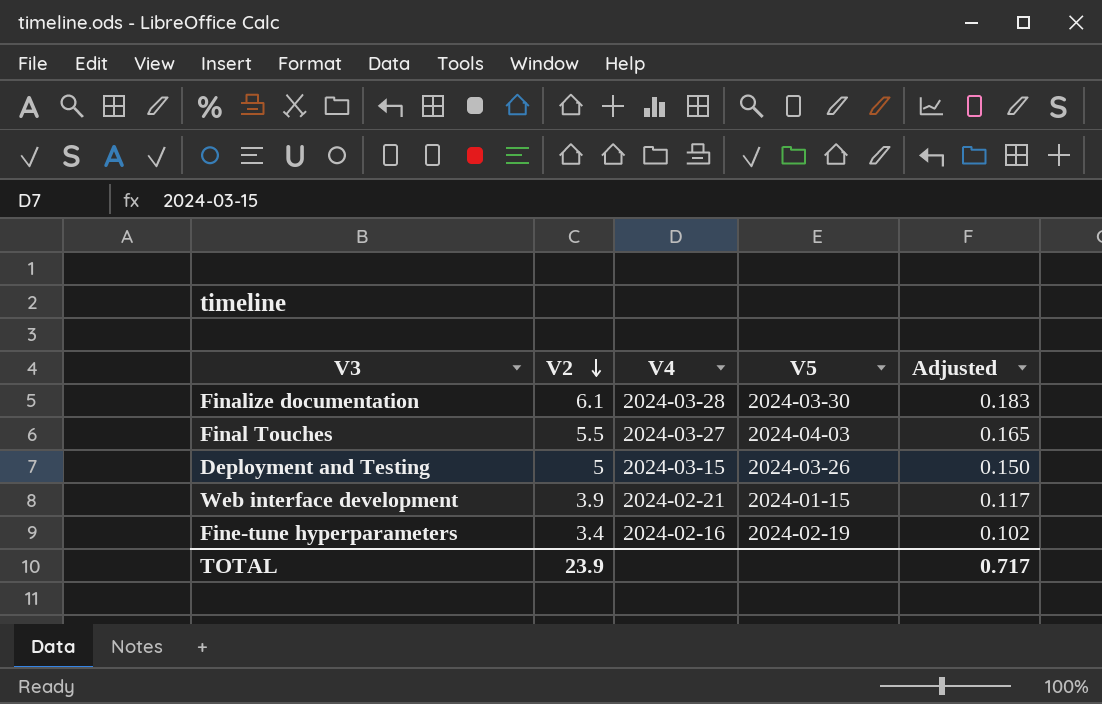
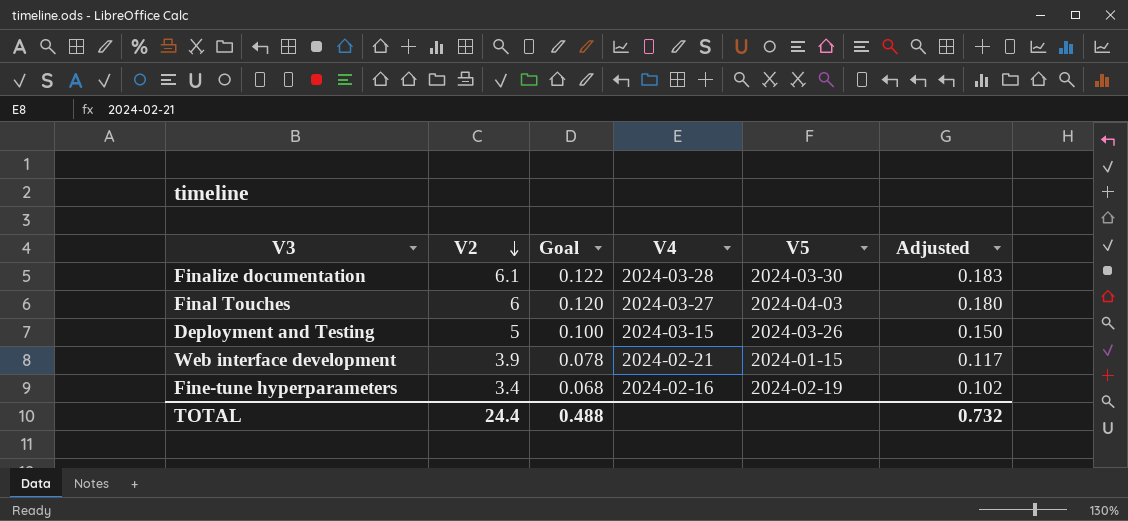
column Goal | formula: none -> [V2] * 0.02
Final Touches | V2: 5.5 -> 6
Final Touches | Adjusted: 0.165 -> 0.180
TOTAL | V2: 23.9 -> 24.4
TOTAL | Adjusted: 0.717 -> 0.732

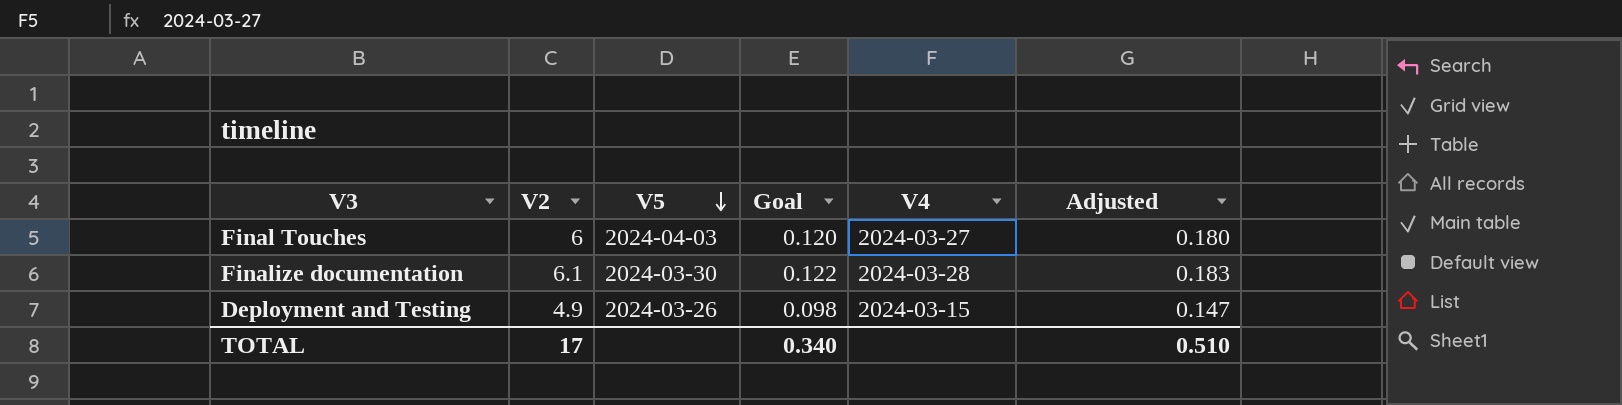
row order: V2 descending -> V5 descending
column V5 | position: 5 -> 3
row Web interface development: 3.9 | 0.078 | 2024-02-21 | 2024-01-15 | 0.117 -> none
row Fine-tune hyperparameters: 3.4 | 0.068 | 2024-02-16 | 2024-02-19 | 0.102 -> none
Deployment and Testing | V2: 5 -> 4.9
Deployment and Testing | Goal: 0.100 -> 0.098
Deployment and Testing | Adjusted: 0.150 -> 0.147
TOTAL | V2: 24.4 -> 17
TOTAL | Goal: 0.488 -> 0.340
TOTAL | Adjusted: 0.732 -> 0.510

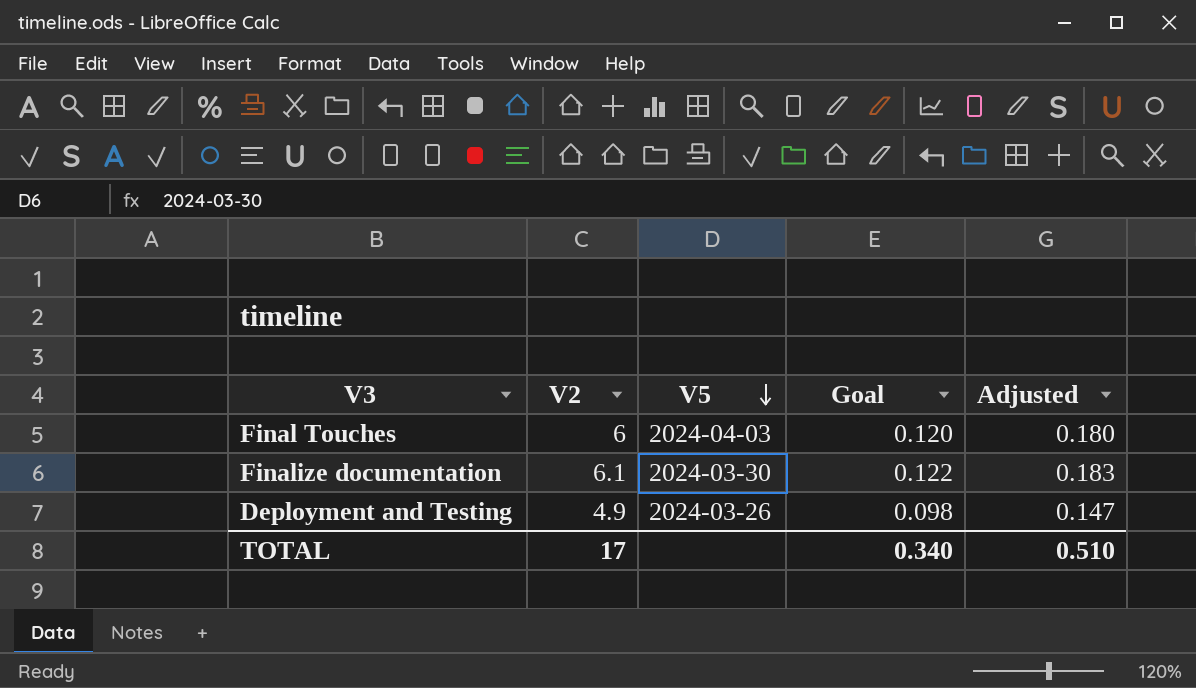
column V4 | position: 5 -> none

